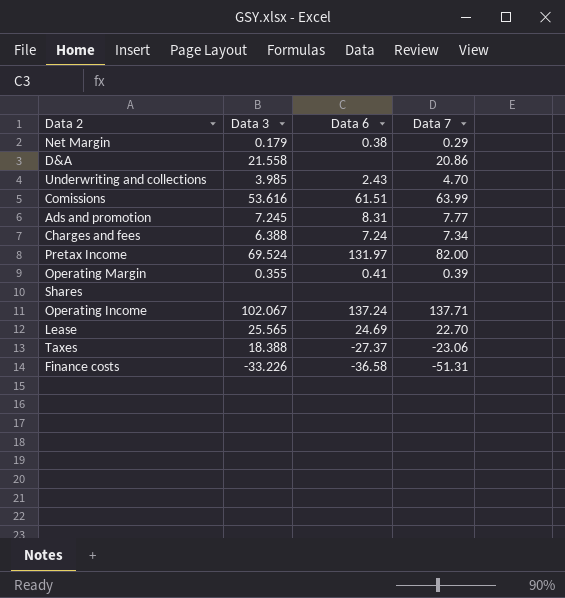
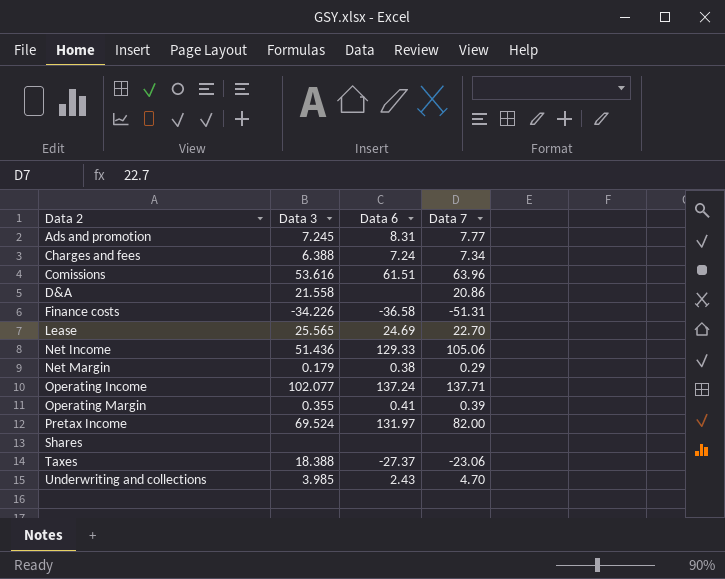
row order: none -> Data 2 ascending
Comissions | Data 7: 63.99 -> 63.96
Finance costs | Data 3: -33.226 -> -34.226
row Net Income: none -> 51.436 | 129.33 | 105.06
Operating Income | Data 3: 102.067 -> 102.077

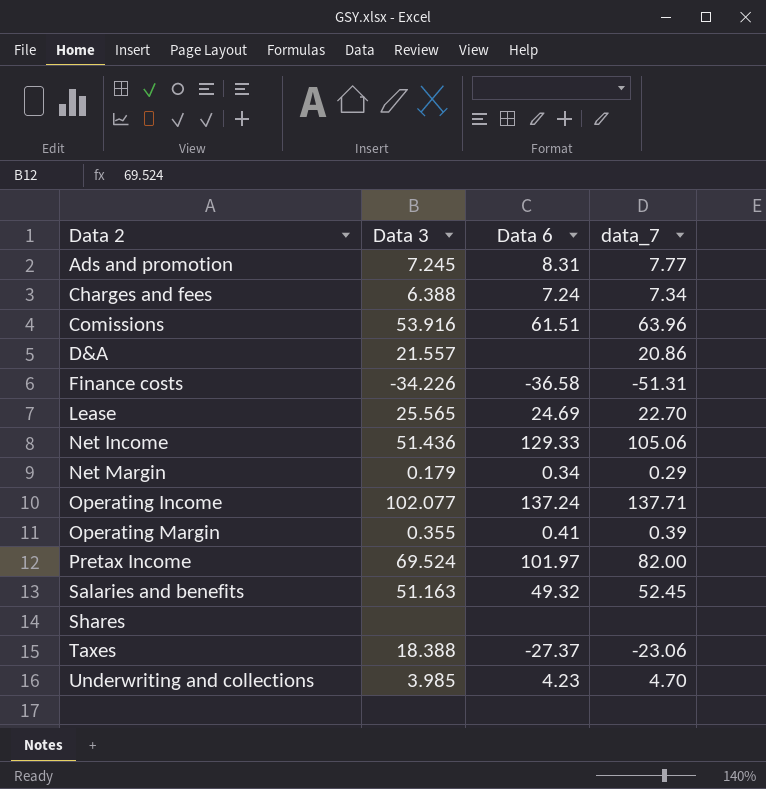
column name: Data 7 -> data_7
Comissions | Data 3: 53.616 -> 53.916
D&A | Data 3: 21.558 -> 21.557
Net Margin | Data 6: 0.38 -> 0.34
Pretax Income | Data 6: 131.97 -> 101.97
row Salaries and benefits: none -> 51.163 | 49.32 | 52.45
Underwriting and collections | Data 6: 2.43 -> 4.23

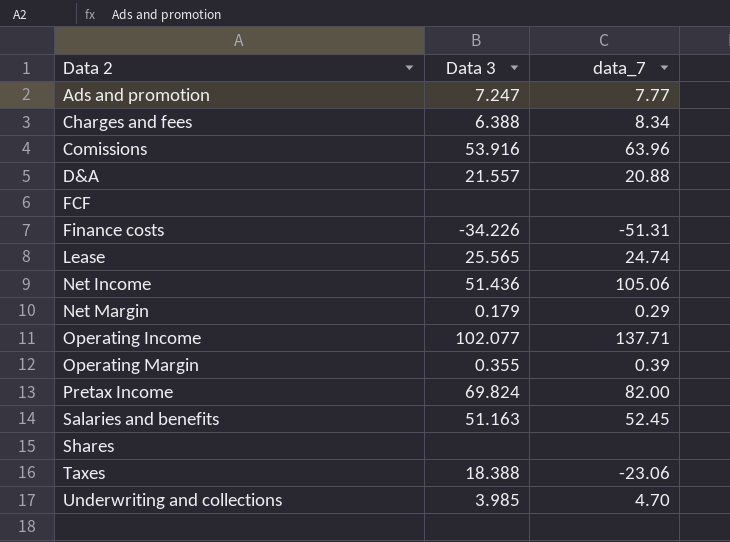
column Data 6 | position: 3 -> none
Ads and promotion | Data 3: 7.245 -> 7.247
Charges and fees | data_7: 7.34 -> 8.34
D&A | data_7: 20.86 -> 20.88
row FCF: none -> none | none
Lease | data_7: 22.70 -> 24.74
Pretax Income | Data 3: 69.524 -> 69.824

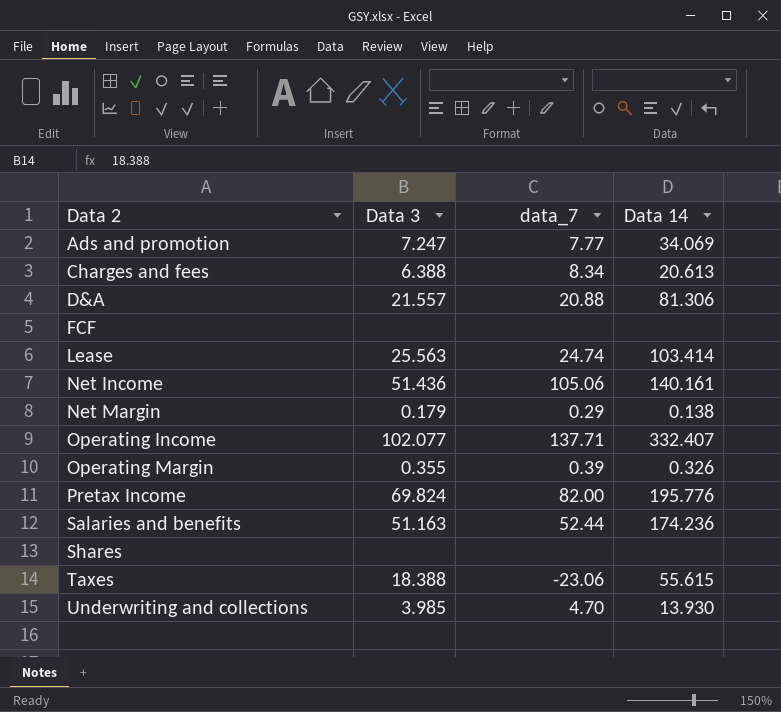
column Data 14 | position: none -> 4
row Comissions: 53.916 | 63.96 -> none
row Finance costs: -34.226 | -51.31 -> none
Lease | Data 3: 25.565 -> 25.563
Salaries and benefits | data_7: 52.45 -> 52.44

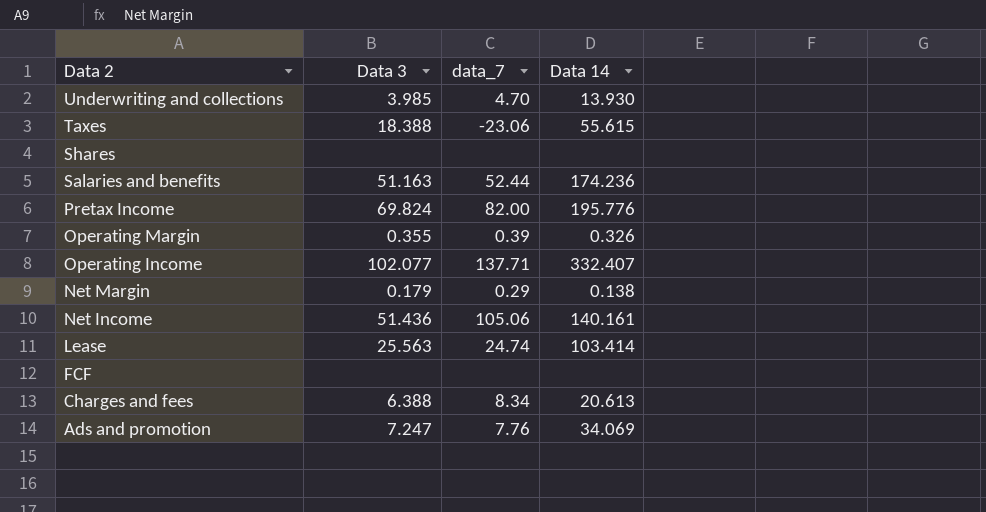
row order: Data 2 ascending -> Data 2 descending
row D&A: 21.557 | 20.88 | 81.306 -> none
Ads and promotion | data_7: 7.77 -> 7.76

